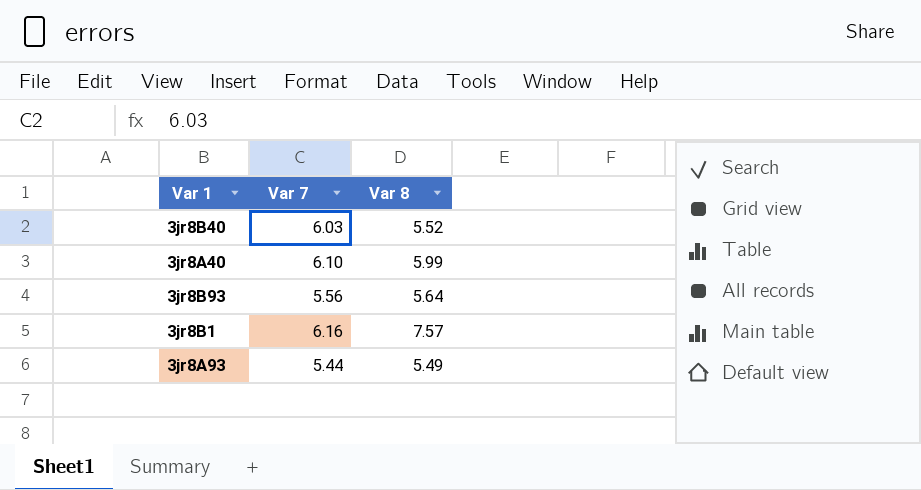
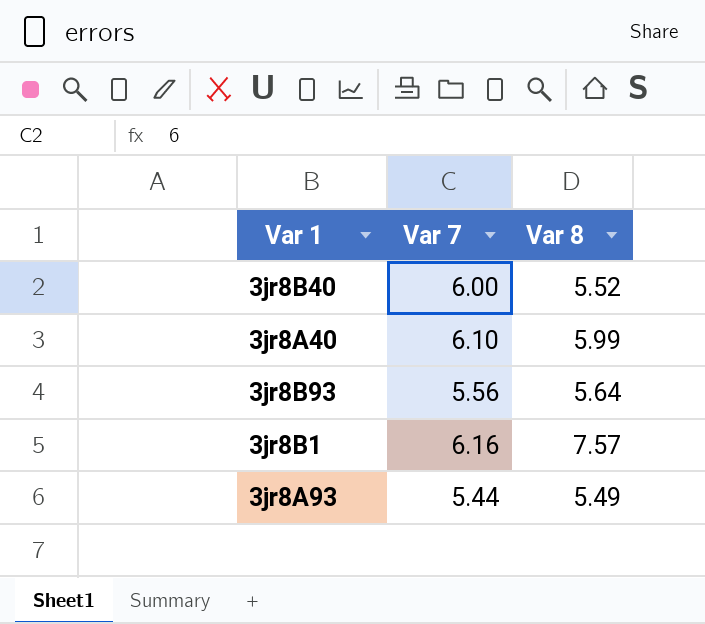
3jr8B40 | Var 7: 6.03 -> 6.00

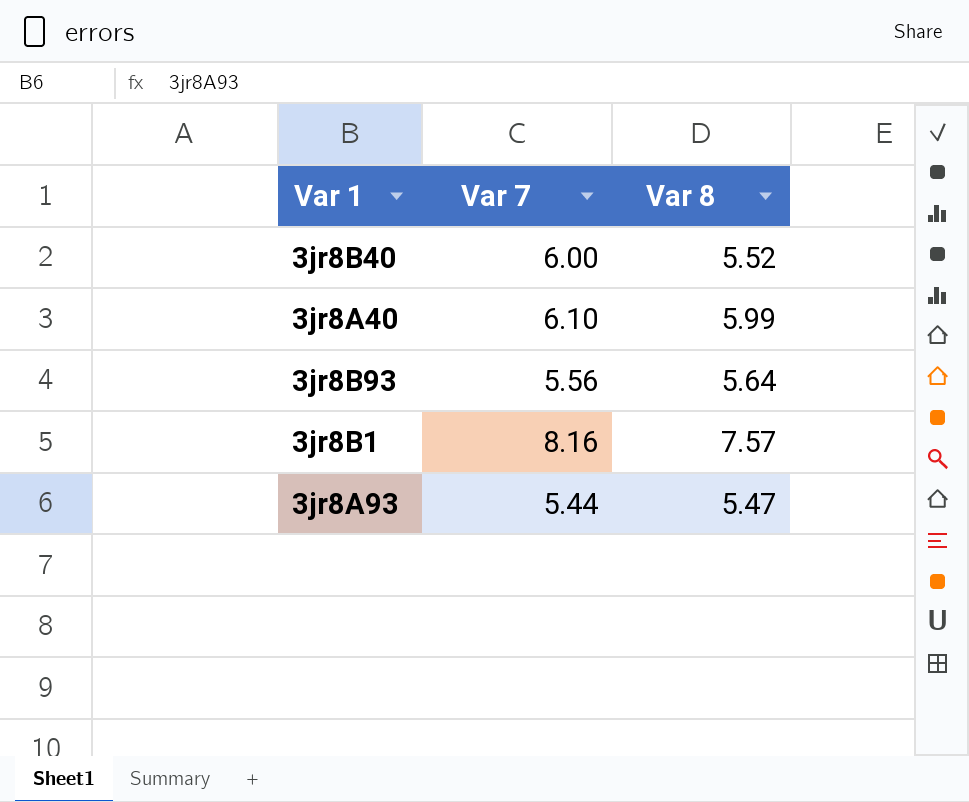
3jr8B1 | Var 7: 6.16 -> 8.16
3jr8A93 | Var 8: 5.49 -> 5.47

